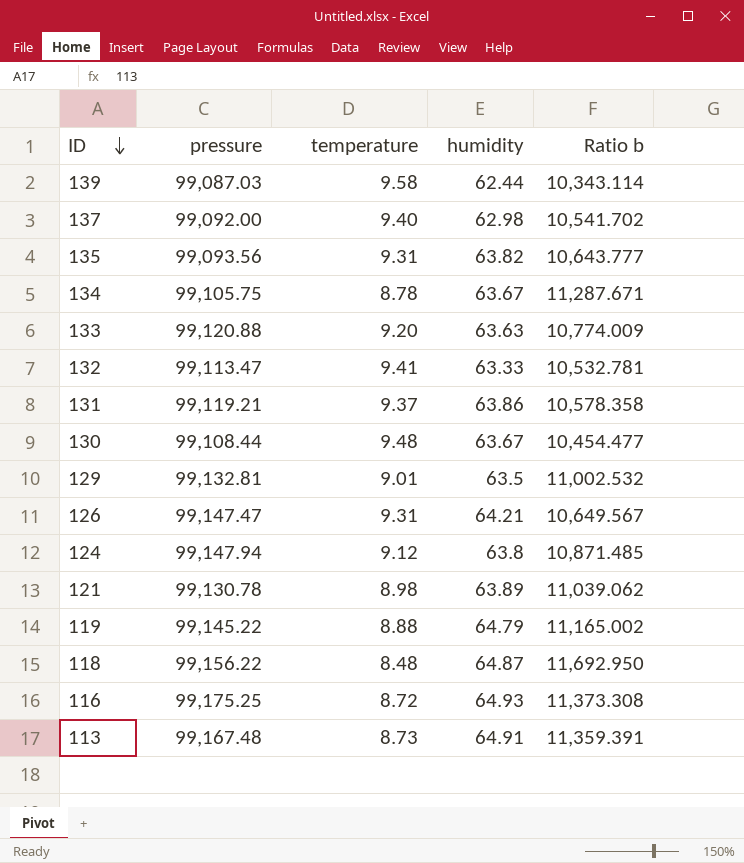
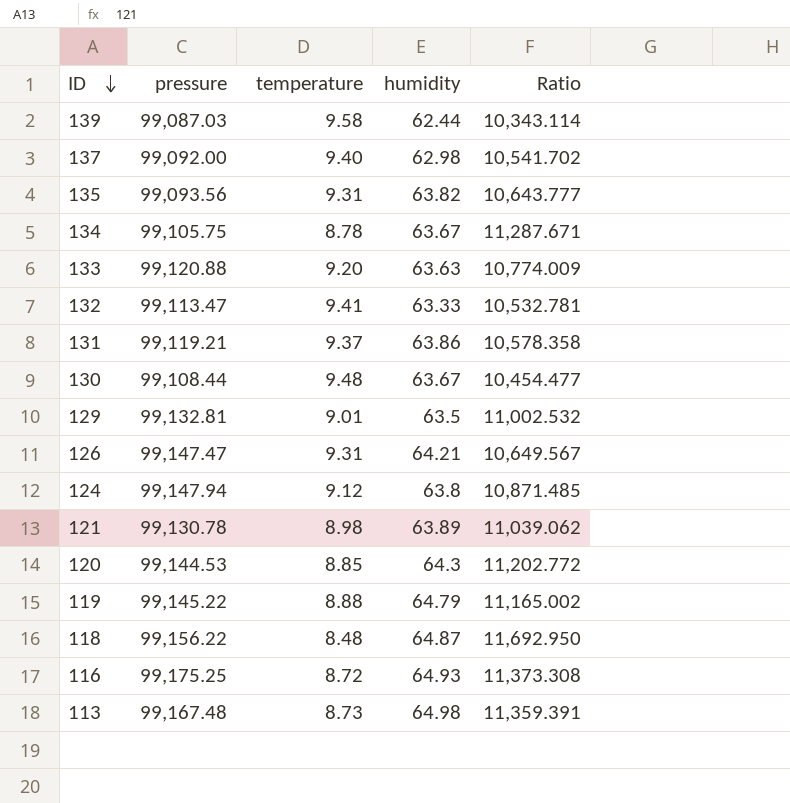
column name: Ratio b -> Ratio
row 120: none -> 99,144.53 | 8.85 | 64.3 | 11,202.772
113 | humidity: 64.91 -> 64.98

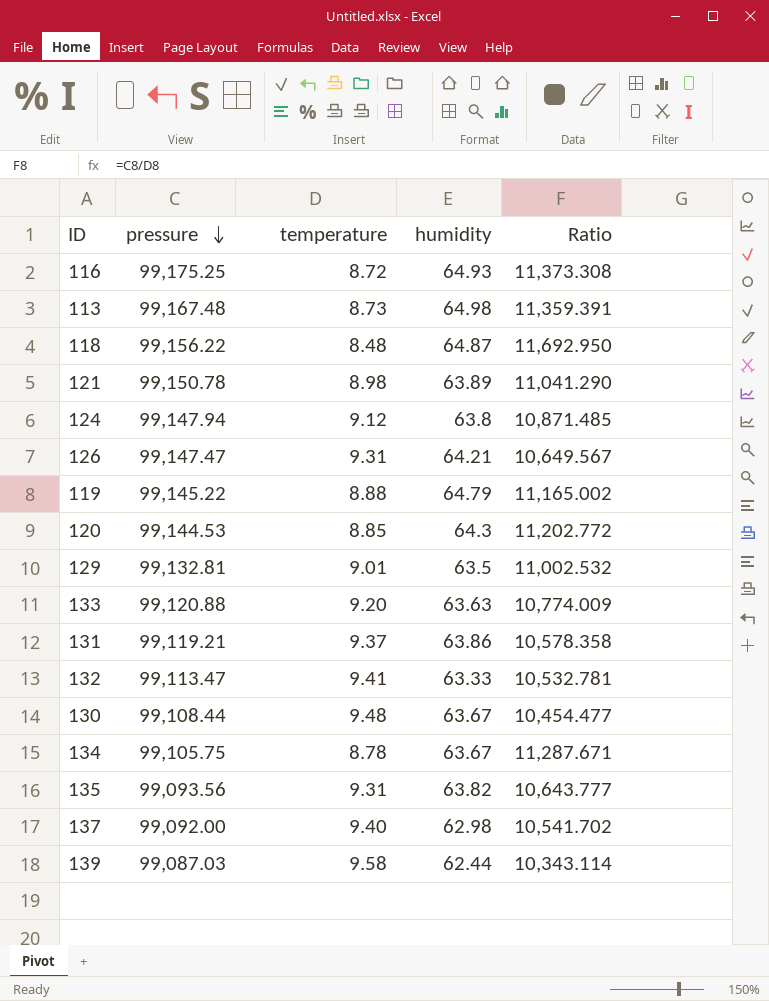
row order: ID descending -> pressure descending
121 | pressure: 99,130.78 -> 99,150.78
121 | Ratio: 11,039.062 -> 11,041.290

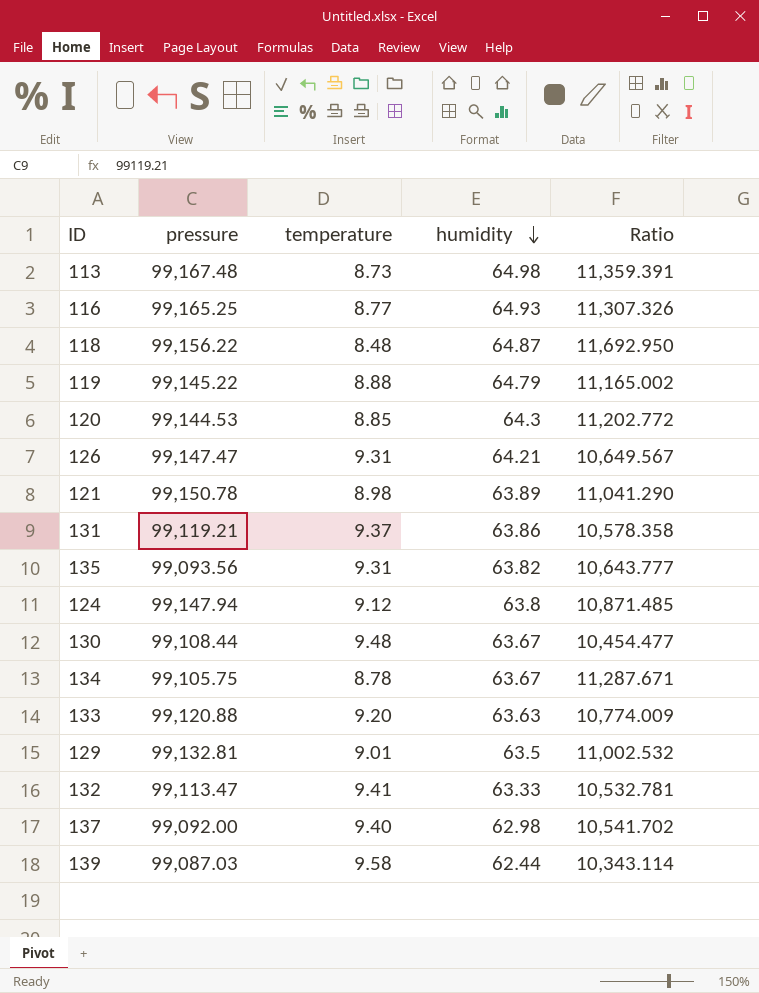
row order: pressure descending -> humidity descending
116 | pressure: 99,175.25 -> 99,165.25
116 | temperature: 8.72 -> 8.77
116 | Ratio: 11,373.308 -> 11,307.326

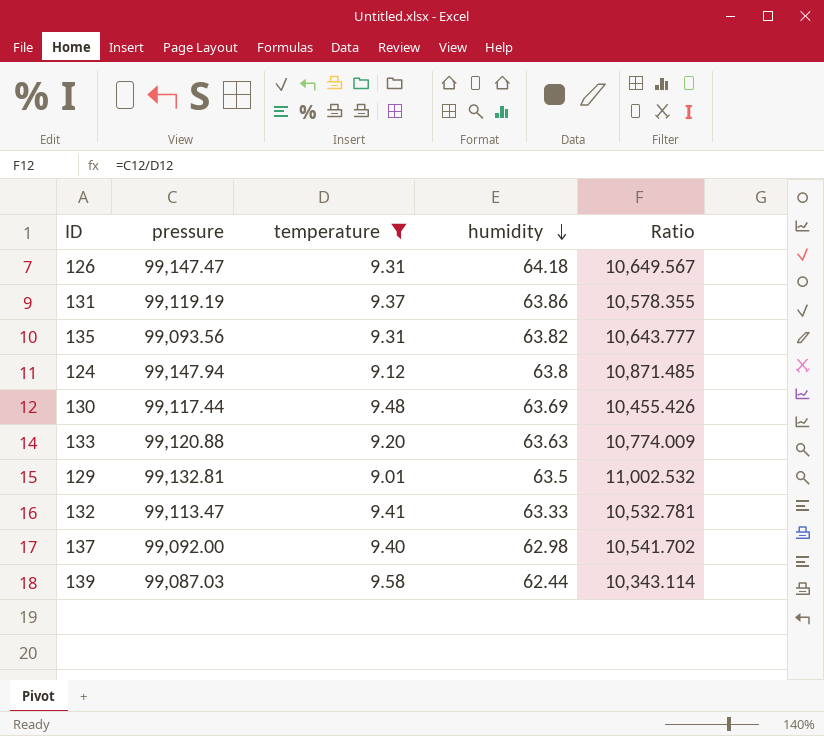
filter: none -> temperature >= 9.01
126 | humidity: 64.21 -> 64.18
131 | pressure: 99,119.21 -> 99,119.19
131 | Ratio: 10,578.358 -> 10,578.355
130 | pressure: 99,108.44 -> 99,117.44
130 | humidity: 63.67 -> 63.69
130 | Ratio: 10,454.477 -> 10,455.426

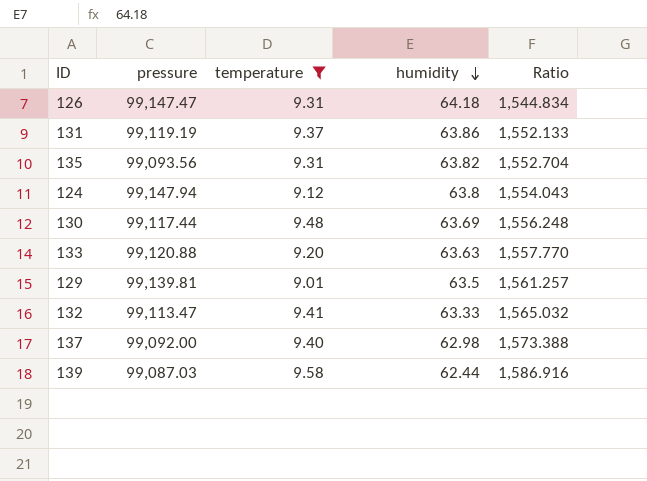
column Ratio | formula: [pressure] / [temperature] -> [pressure] / [humidity]
129 | pressure: 99,132.81 -> 99,139.81

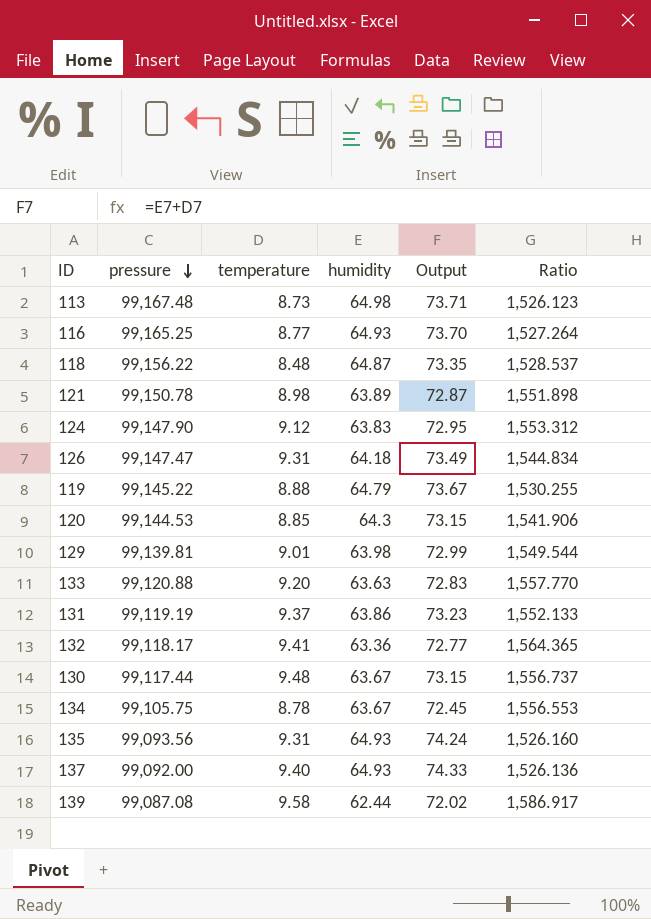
filter: temperature >= 9.01 -> none
row order: humidity descending -> pressure descending
column Output | formula: none -> [temperature] + [humidity]
124 | pressure: 99,147.94 -> 99,147.90
124 | humidity: 63.8 -> 63.83
124 | Ratio: 1,554.043 -> 1,553.312
129 | humidity: 63.5 -> 63.98
129 | Ratio: 1,561.257 -> 1,549.544
132 | pressure: 99,113.47 -> 99,118.17
132 | humidity: 63.33 -> 63.36
132 | Ratio: 1,565.032 -> 1,564.365
130 | humidity: 63.69 -> 63.67
130 | Ratio: 1,556.248 -> 1,556.737
135 | humidity: 63.82 -> 64.93
135 | Ratio: 1,552.704 -> 1,526.160
137 | humidity: 62.98 -> 64.93
137 | Ratio: 1,573.388 -> 1,526.136
139 | pressure: 99,087.03 -> 99,087.08
139 | Ratio: 1,586.916 -> 1,586.917

